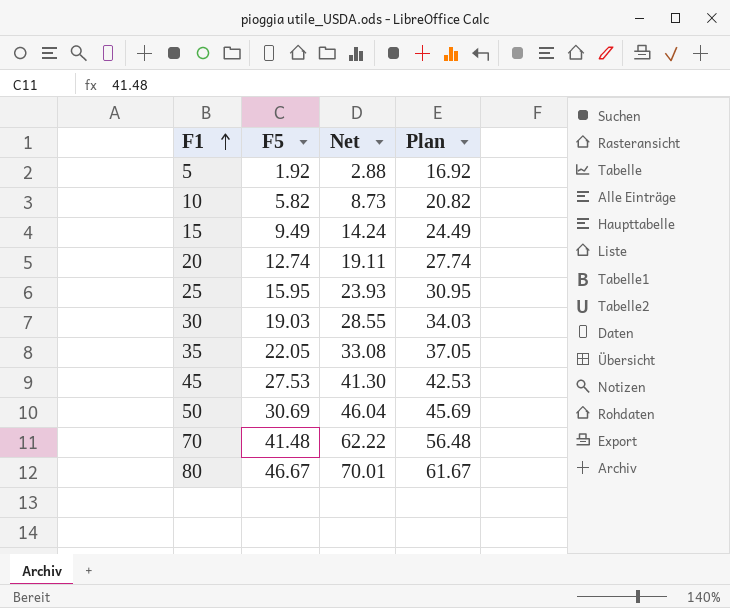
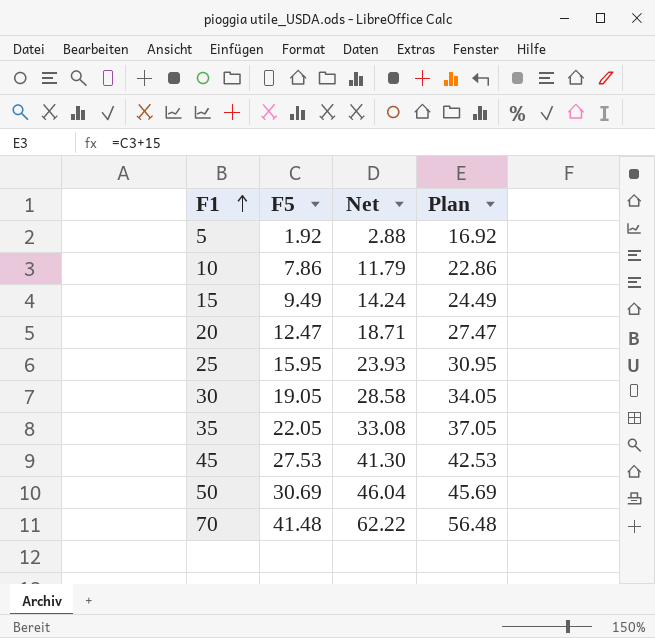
row 80: 46.67 | 70.01 | 61.67 -> none
10 | F5: 5.82 -> 7.86
10 | Net: 8.73 -> 11.79
10 | Plan: 20.82 -> 22.86
20 | F5: 12.74 -> 12.47
20 | Net: 19.11 -> 18.71
20 | Plan: 27.74 -> 27.47
30 | F5: 19.03 -> 19.05
30 | Net: 28.55 -> 28.58
30 | Plan: 34.03 -> 34.05

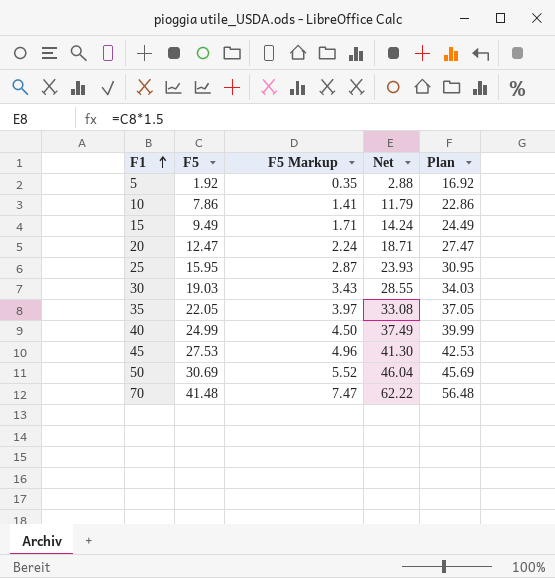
column F5 Markup | formula: none -> [F5] * 0.18
30 | F5: 19.05 -> 19.03
30 | Net: 28.58 -> 28.55
30 | Plan: 34.05 -> 34.03
row 40: none -> 24.99 | 4.50 | 37.49 | 39.99

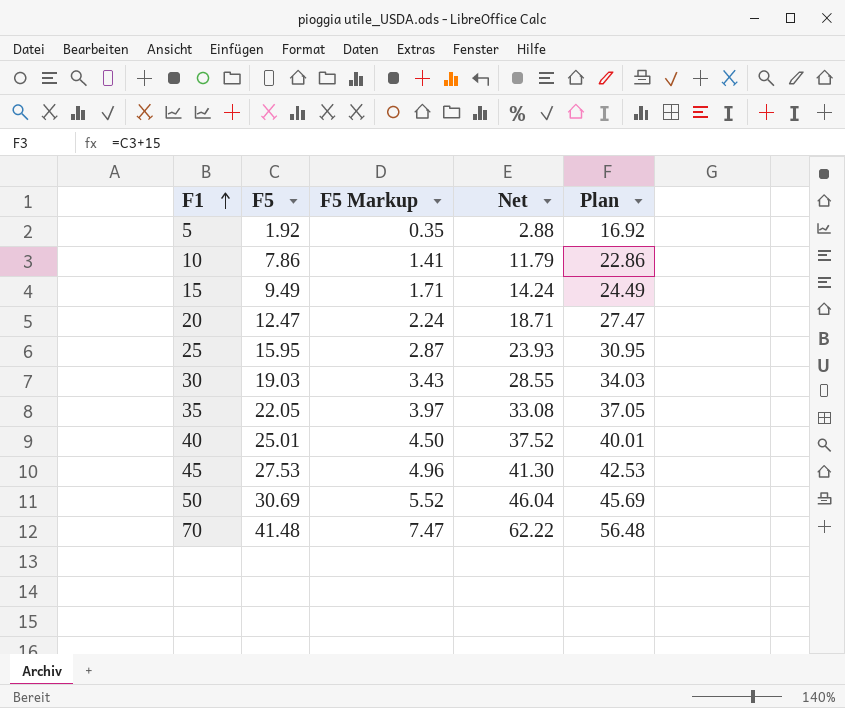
40 | F5: 24.99 -> 25.01
40 | Net: 37.49 -> 37.52
40 | Plan: 39.99 -> 40.01

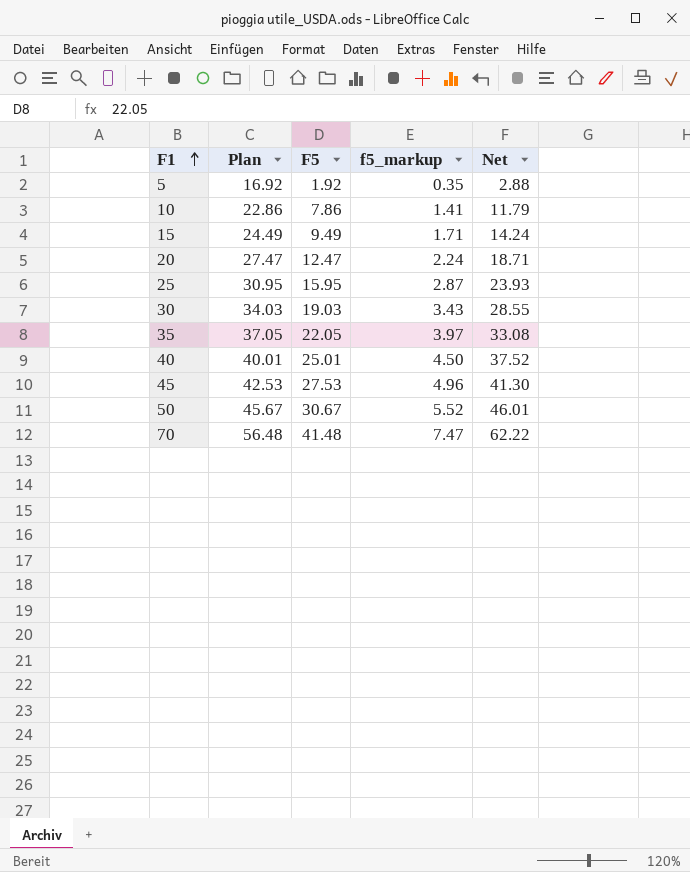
column Plan | position: 5 -> 2
column name: F5 Markup -> f5_markup
50 | Plan: 45.69 -> 45.67
50 | F5: 30.69 -> 30.67
50 | Net: 46.04 -> 46.01

